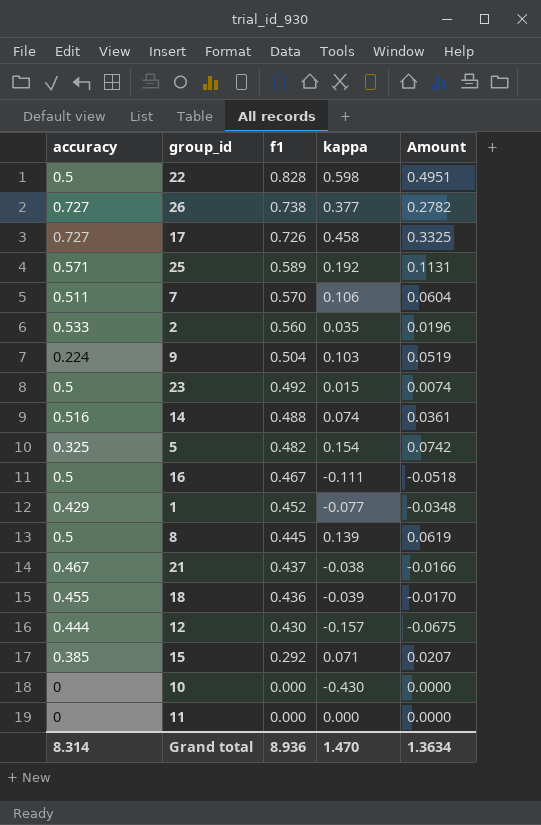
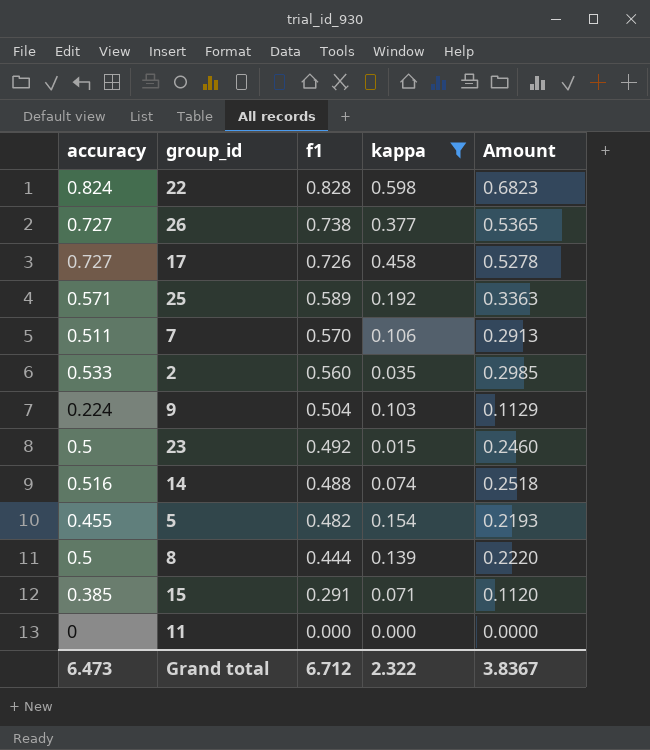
filter: none -> kappa >= 0.000
column Amount | formula: [f1] * [kappa] -> [accuracy] * [f1]
22 | accuracy: 0.5 -> 0.824
5 | accuracy: 0.325 -> 0.455
8 | f1: 0.445 -> 0.444
15 | f1: 0.292 -> 0.291
Grand total | accuracy: 8.314 -> 6.473
Grand total | f1: 8.936 -> 6.712
Grand total | kappa: 1.470 -> 2.322
Grand total | Amount: 1.3634 -> 3.8367

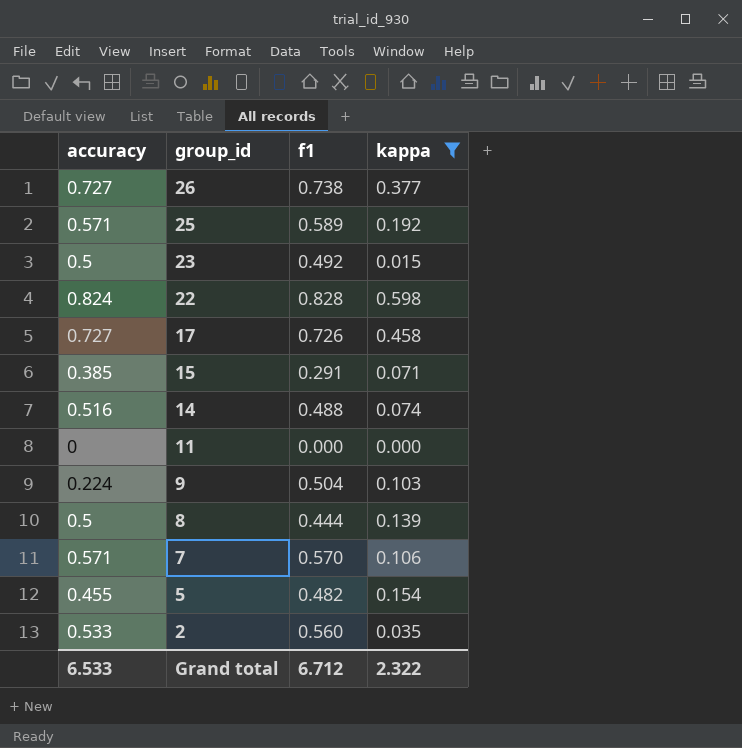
row order: f1 descending -> group_id descending
column Amount | formula: [accuracy] * [f1] -> none
7 | accuracy: 0.511 -> 0.571
Grand total | accuracy: 6.473 -> 6.533

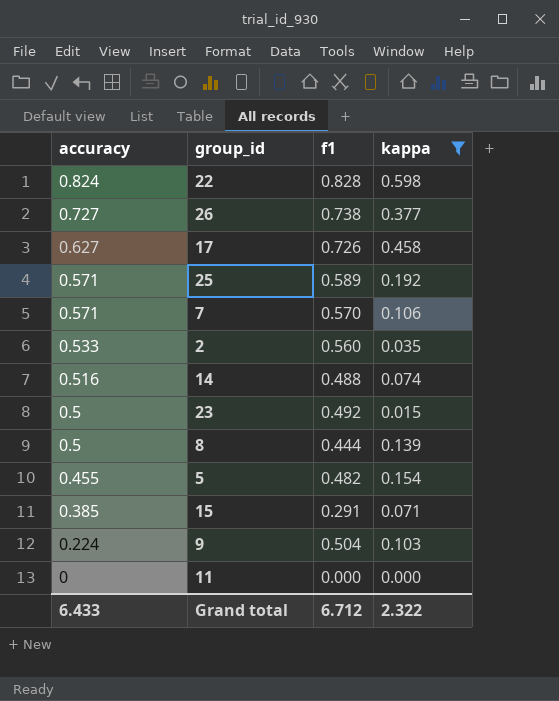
row order: group_id descending -> accuracy descending
17 | accuracy: 0.727 -> 0.627
Grand total | accuracy: 6.533 -> 6.433

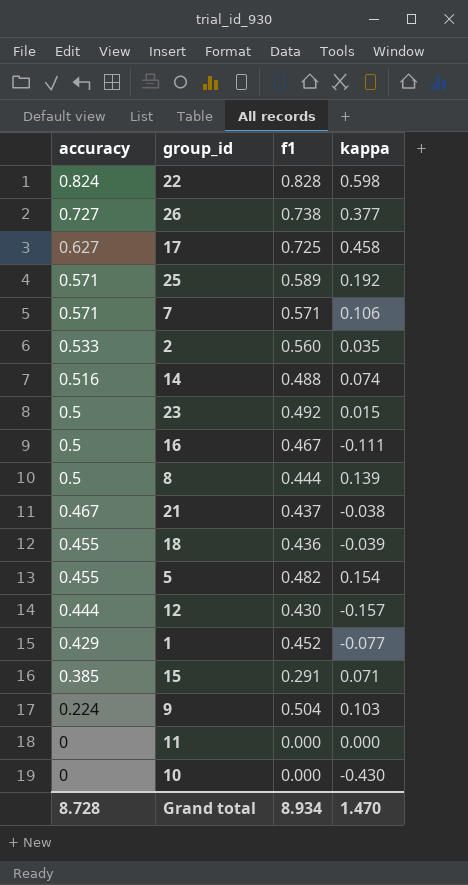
filter: kappa >= 0.000 -> none
17 | f1: 0.726 -> 0.725
7 | f1: 0.570 -> 0.571
Grand total | accuracy: 6.433 -> 8.728
Grand total | f1: 6.712 -> 8.934
Grand total | kappa: 2.322 -> 1.470

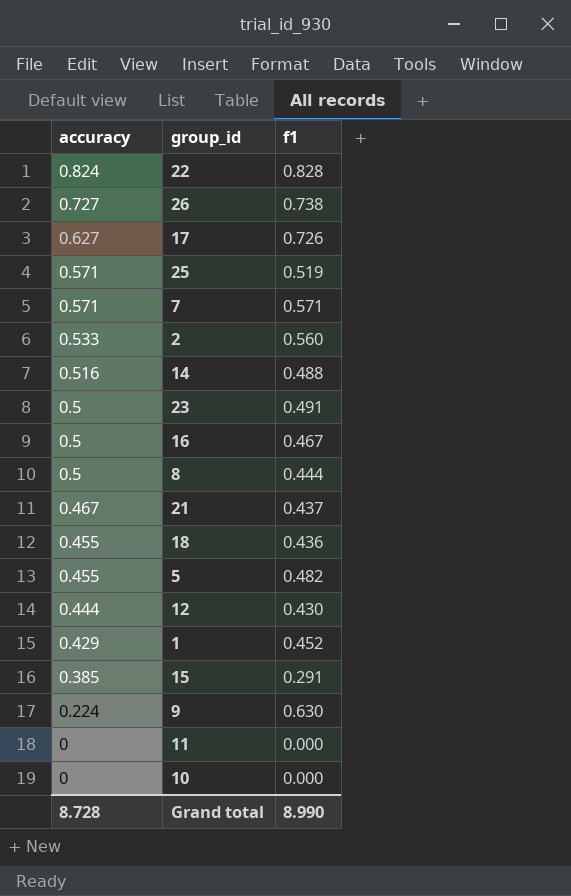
column kappa | position: 4 -> none
17 | f1: 0.725 -> 0.726
25 | f1: 0.589 -> 0.519
23 | f1: 0.492 -> 0.491
9 | f1: 0.504 -> 0.630
Grand total | f1: 8.934 -> 8.990

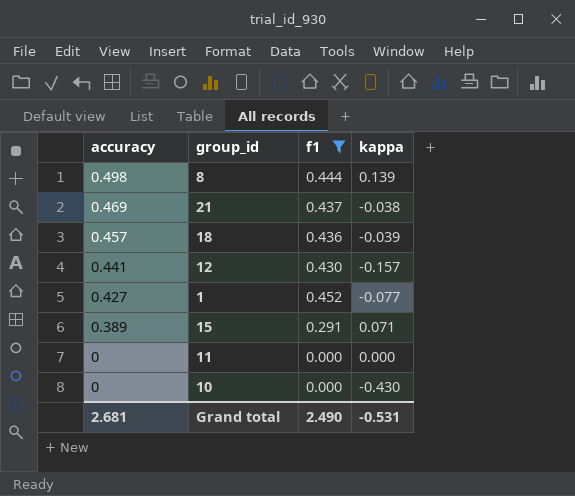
filter: none -> f1 <= 0.452
column kappa | position: none -> 4
8 | accuracy: 0.5 -> 0.498
21 | accuracy: 0.467 -> 0.469
18 | accuracy: 0.455 -> 0.457
12 | accuracy: 0.444 -> 0.441
1 | accuracy: 0.429 -> 0.427
15 | accuracy: 0.385 -> 0.389
Grand total | accuracy: 8.728 -> 2.681
Grand total | f1: 8.990 -> 2.490

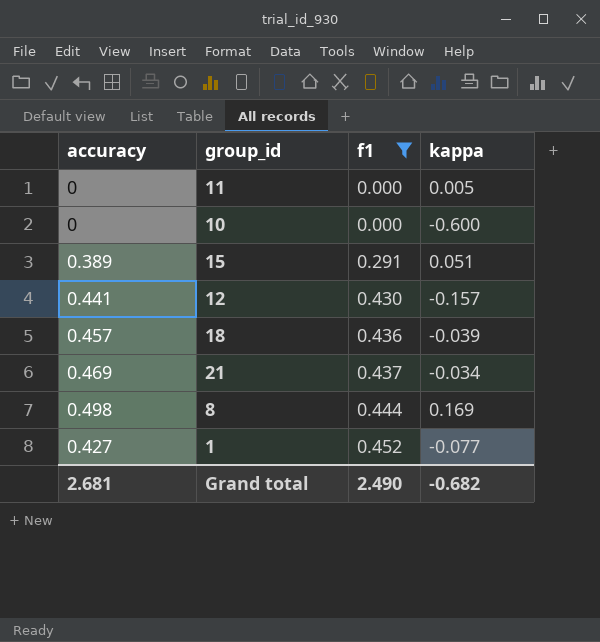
row order: accuracy descending -> f1 ascending
11 | kappa: 0.000 -> 0.005
10 | kappa: -0.430 -> -0.600
15 | kappa: 0.071 -> 0.051
21 | kappa: -0.038 -> -0.034
8 | kappa: 0.139 -> 0.169
Grand total | kappa: -0.531 -> -0.682

